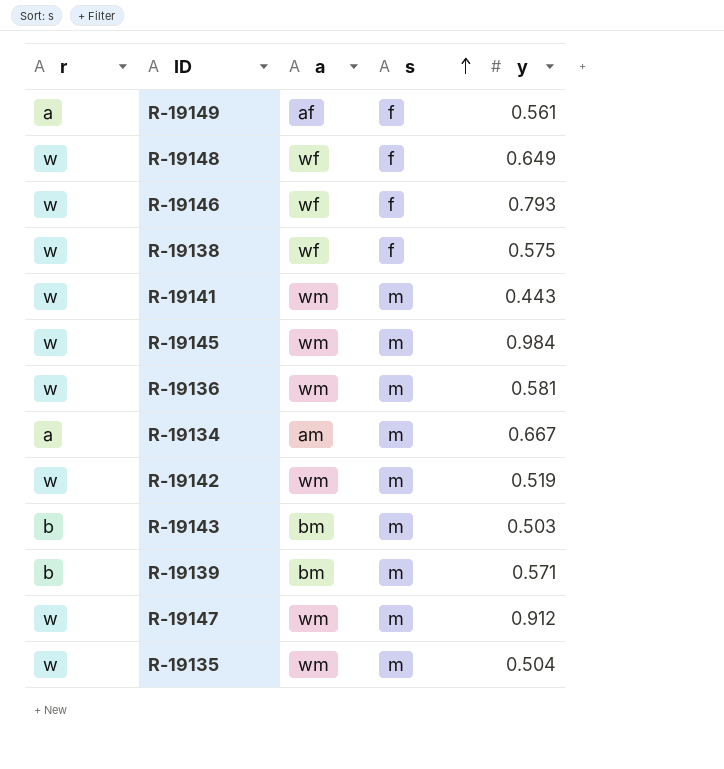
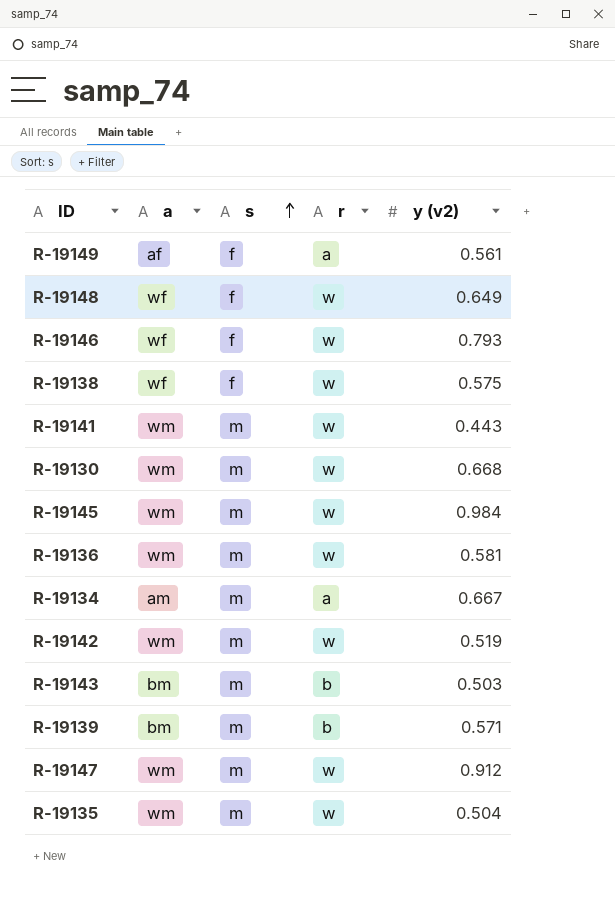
column r | position: 1 -> 4
column name: y -> y (v2)
row R-19130: none -> wm | m | w | 0.668

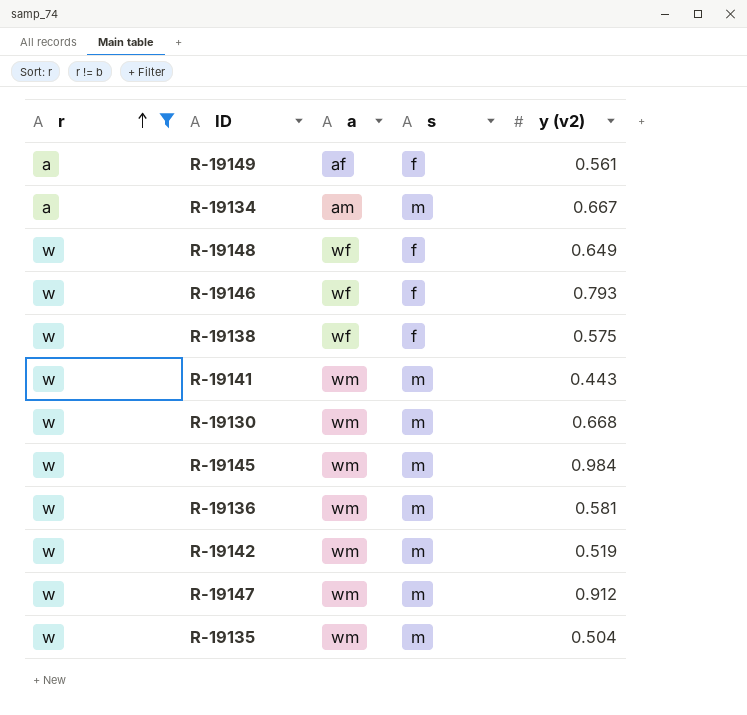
filter: none -> r != b
row order: s ascending -> r ascending
column r | position: 4 -> 1

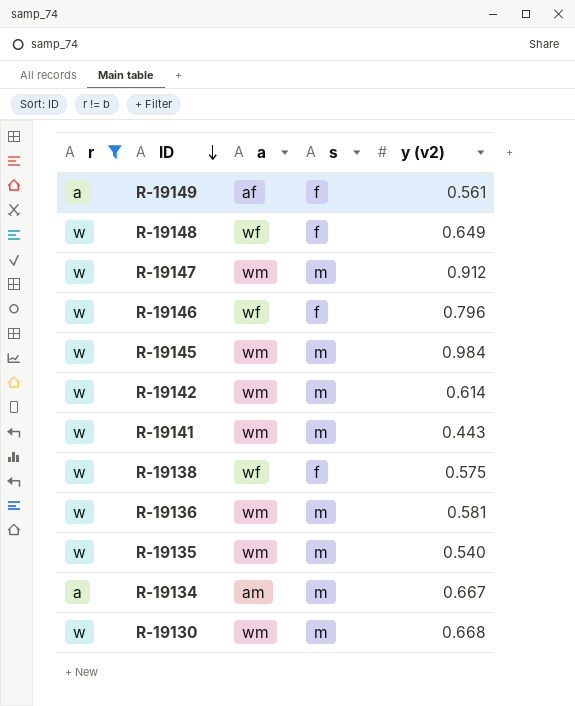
row order: r ascending -> ID descending
R-19146 | y (v2): 0.793 -> 0.796
R-19142 | y (v2): 0.519 -> 0.614
R-19135 | y (v2): 0.504 -> 0.540

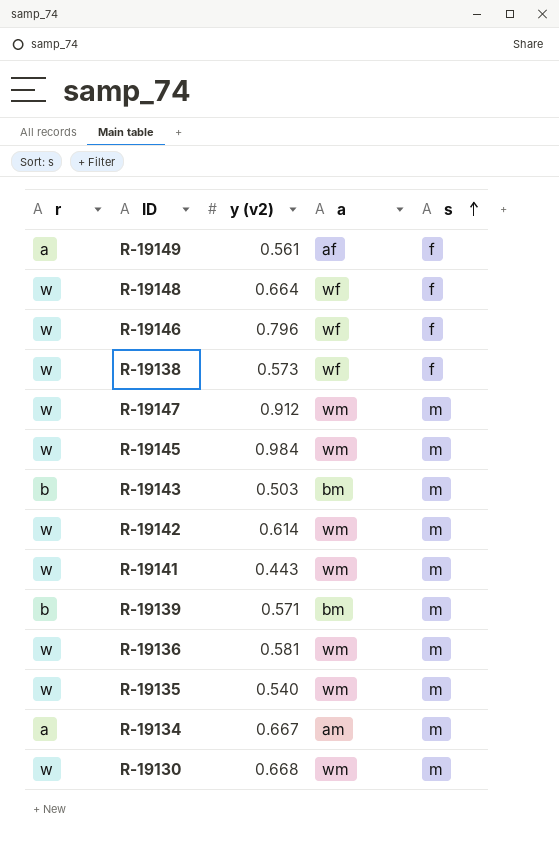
filter: r != b -> none
row order: ID descending -> s ascending
column y (v2) | position: 5 -> 3
R-19148 | y (v2): 0.649 -> 0.664
R-19138 | y (v2): 0.575 -> 0.573

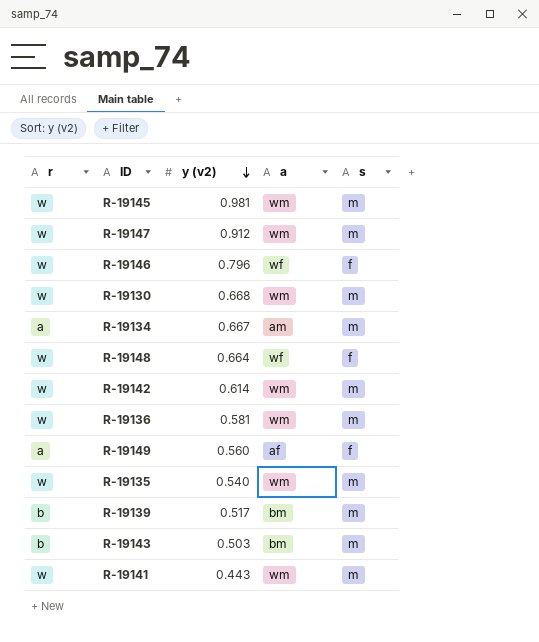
row order: s ascending -> y (v2) descending
row R-19138: w | 0.573 | wf | f -> none
R-19145 | y (v2): 0.984 -> 0.981
R-19149 | y (v2): 0.561 -> 0.560
R-19139 | y (v2): 0.571 -> 0.517

